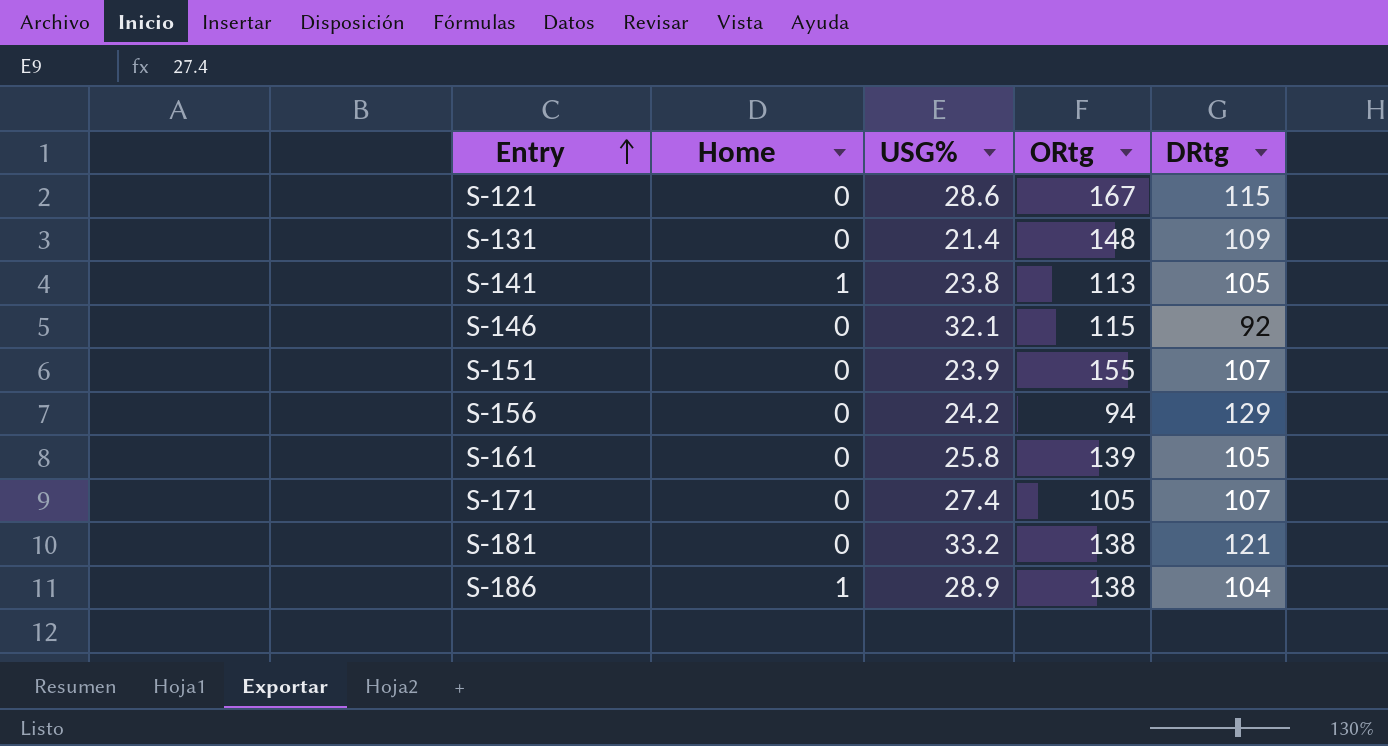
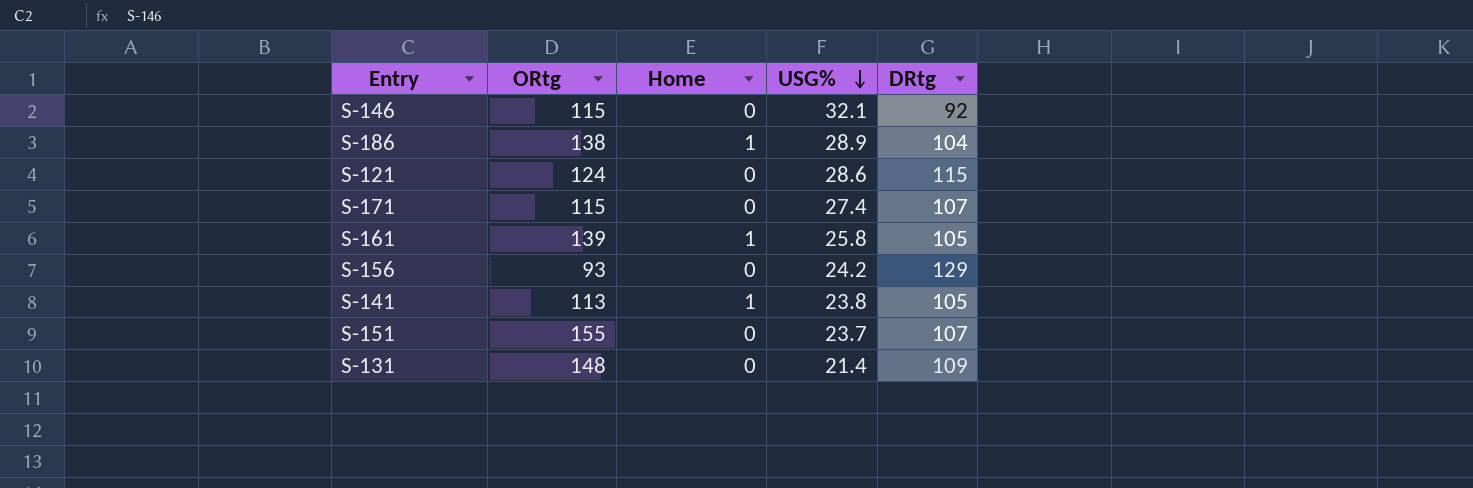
row order: Entry ascending -> USG% descending
column ORtg | position: 4 -> 2
row S-181: 0 | 33.2 | 138 | 121 -> none
S-121 | ORtg: 167 -> 124
S-171 | ORtg: 105 -> 115
S-161 | Home: 0 -> 1
S-156 | ORtg: 94 -> 93
S-151 | USG%: 23.9 -> 23.7

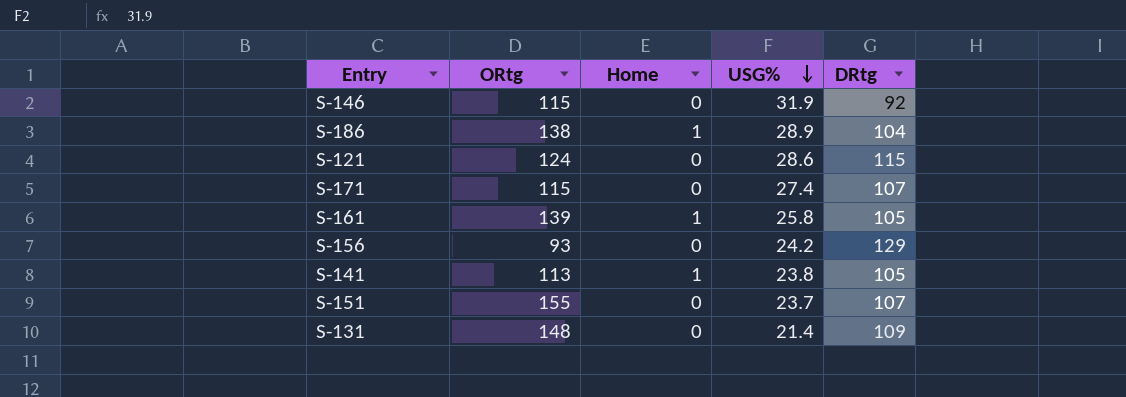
S-146 | USG%: 32.1 -> 31.9

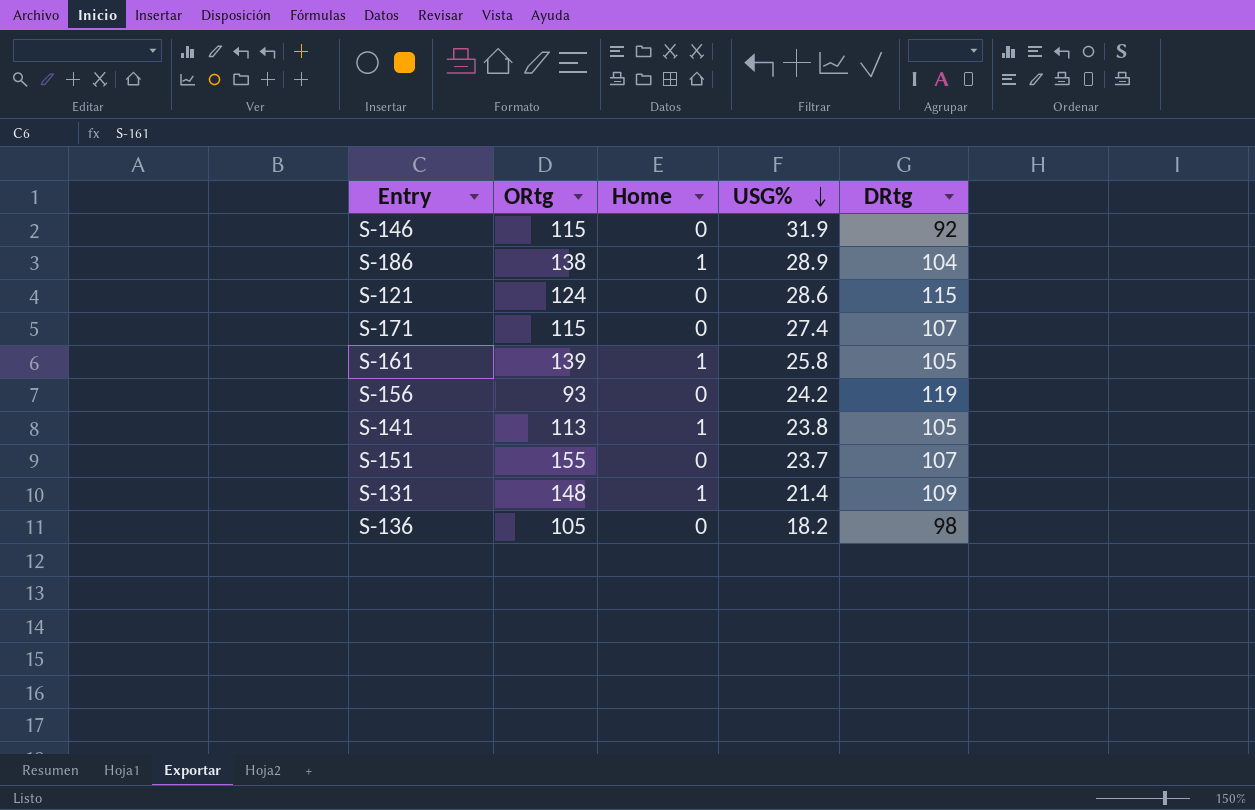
S-156 | DRtg: 129 -> 119
S-131 | Home: 0 -> 1
row S-136: none -> 105 | 0 | 18.2 | 98

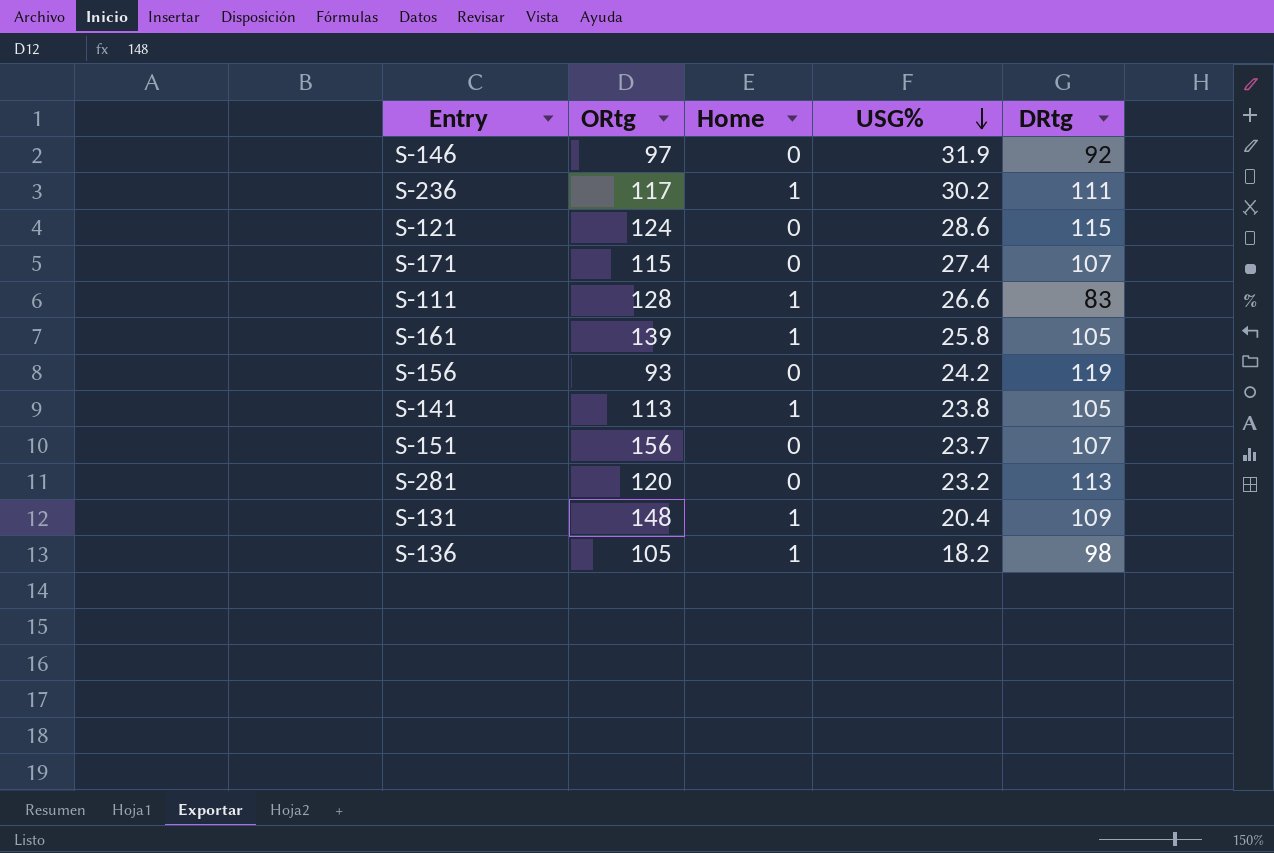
row S-186: 138 | 1 | 28.9 | 104 -> none
S-146 | ORtg: 115 -> 97
row S-236: none -> 117 | 1 | 30.2 | 111
row S-111: none -> 128 | 1 | 26.6 | 83
S-151 | ORtg: 155 -> 156
row S-281: none -> 120 | 0 | 23.2 | 113
S-131 | USG%: 21.4 -> 20.4
S-136 | Home: 0 -> 1

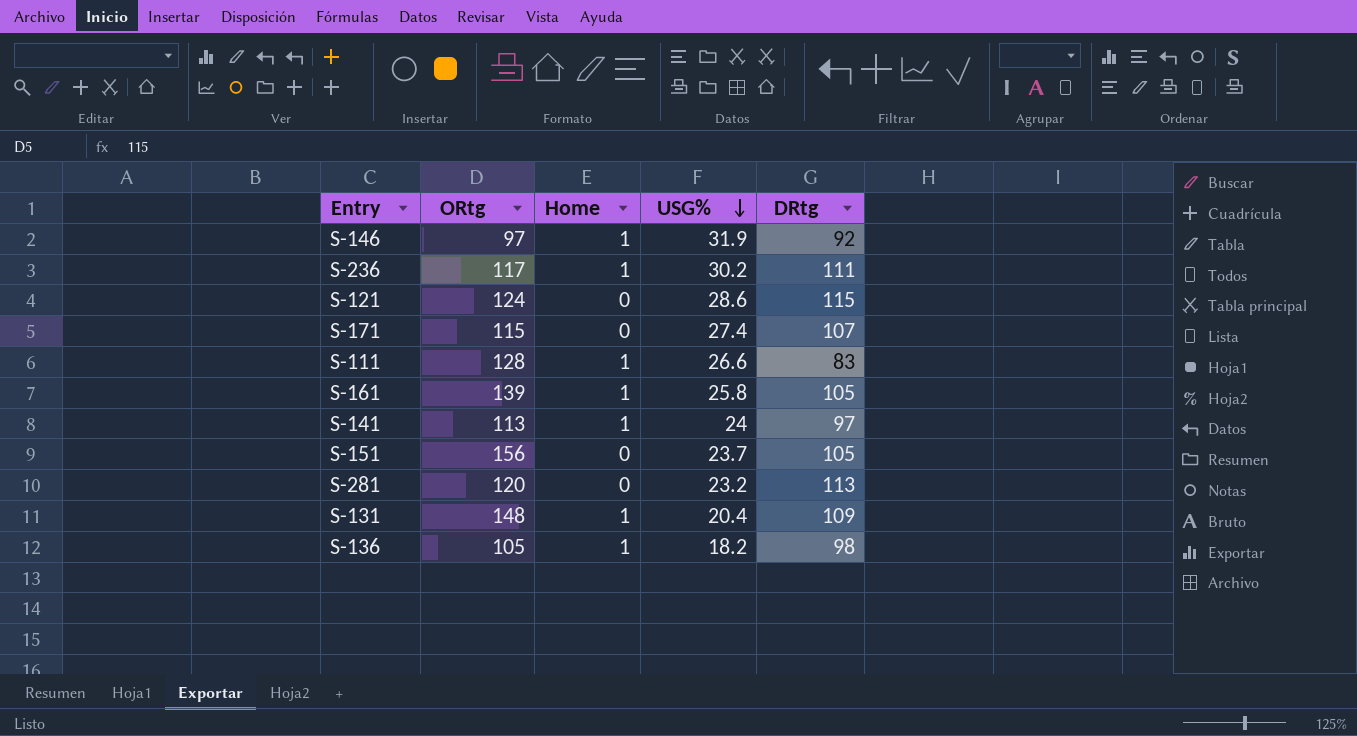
row S-156: 93 | 0 | 24.2 | 119 -> none
S-146 | Home: 0 -> 1
S-141 | USG%: 23.8 -> 24
S-141 | DRtg: 105 -> 97
S-151 | DRtg: 107 -> 105

